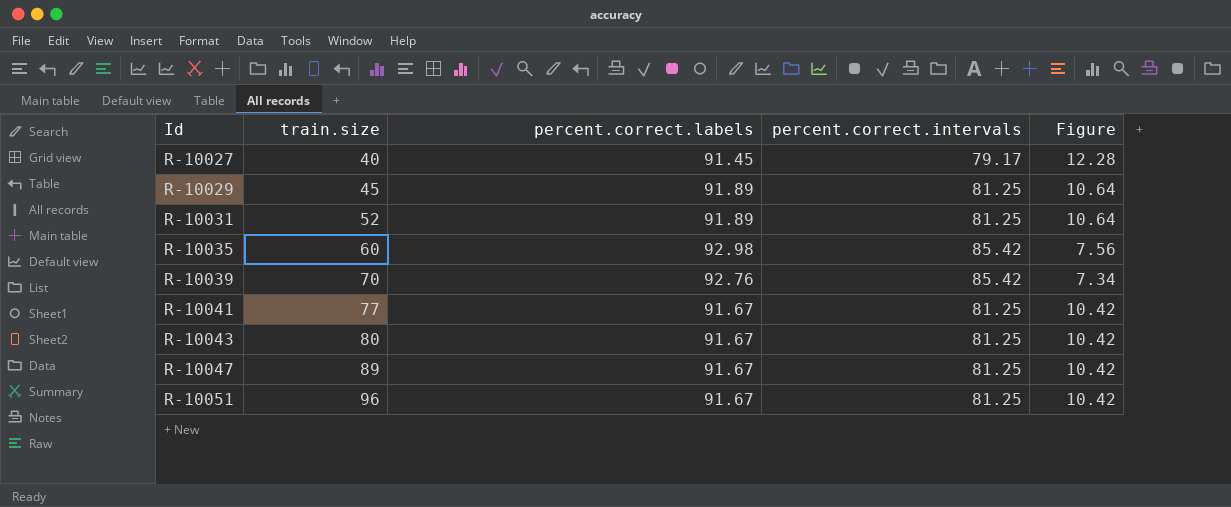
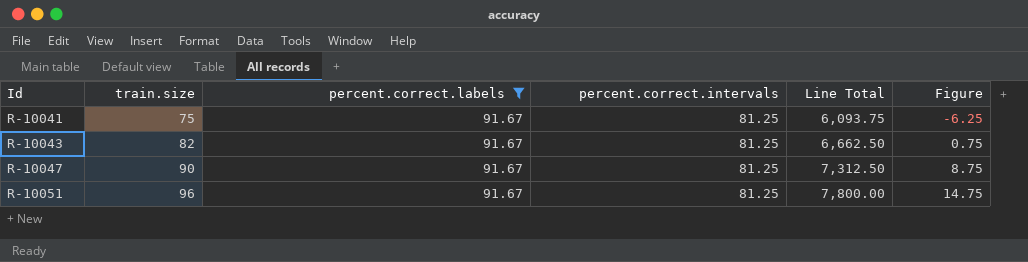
filter: none -> percent.correct.labels = 91.67
column Line Total | formula: none -> [train.size] * [percent.correct.intervals]
column Figure | formula: [percent.correct.labels] - [percent.correct.intervals] -> [train.size] - [percent.correct.intervals]
R-10041 | train.size: 77 -> 75
R-10043 | train.size: 80 -> 82
R-10047 | train.size: 89 -> 90

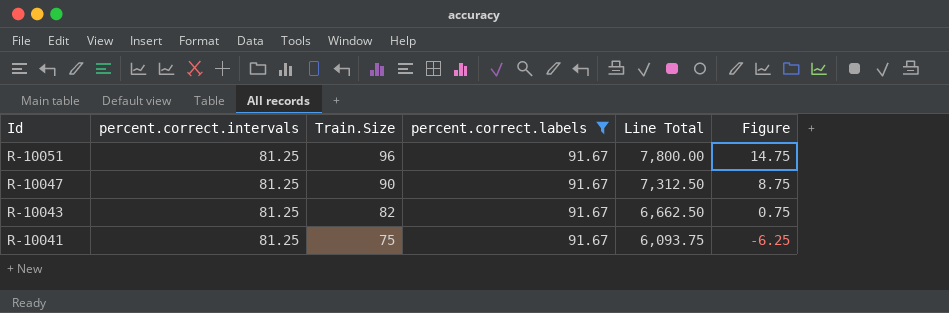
row order: Id ascending -> Id descending
column percent.correct.intervals | position: 4 -> 2
column name: train.size -> Train.Size

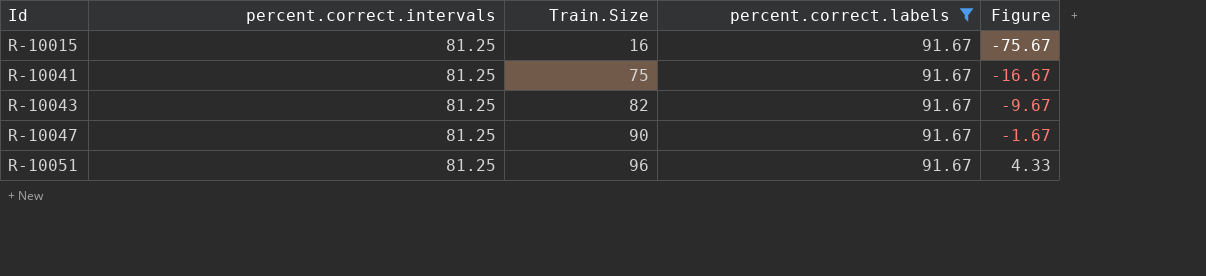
row order: Id descending -> Id ascending
column Line Total | formula: [percent.correct.intervals] * [Train.Size] -> none
column Figure | formula: [Train.Size] - [percent.correct.intervals] -> [Train.Size] - [percent.correct.labels]
row R-10015: none -> 81.25 | 16 | 91.67 | -75.67

